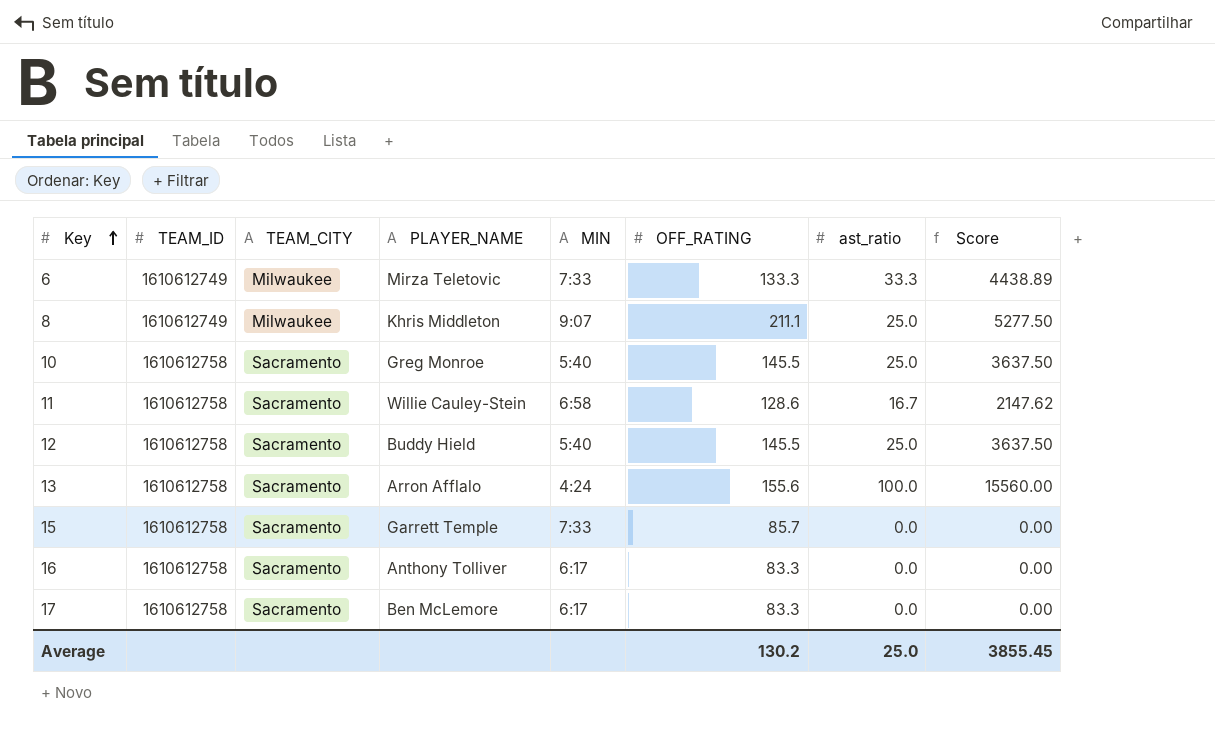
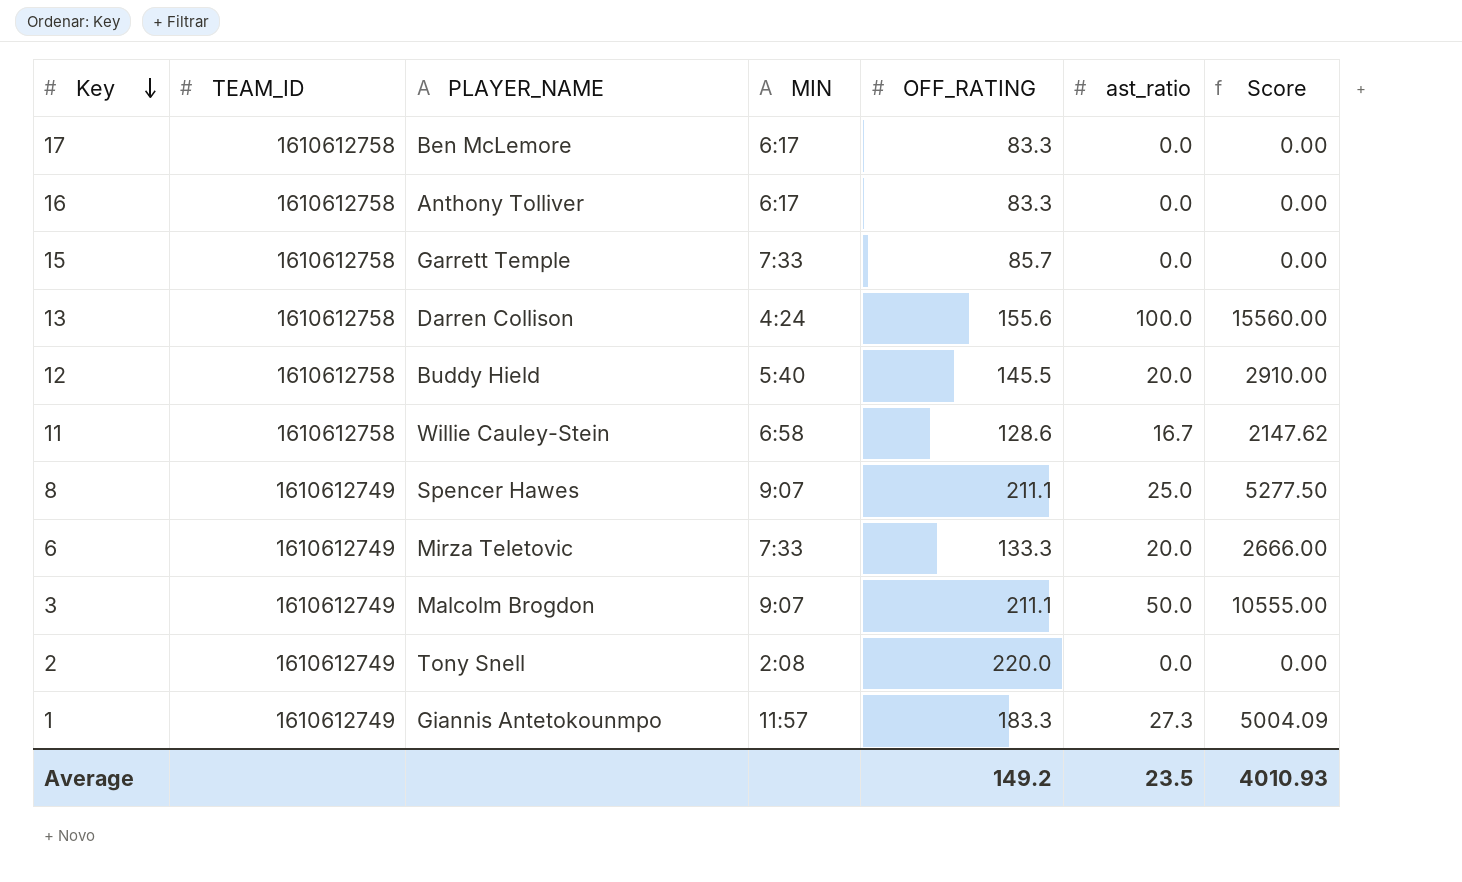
row order: Key ascending -> Key descending
column TEAM_CITY | position: 3 -> none
row 10: 1610612758 | Sacramento | Greg Monroe | 5:40 | 145.5 | 25.0 | 3637.50 -> none
13 | PLAYER_NAME: Arron Afflalo -> Darren Collison
12 | ast_ratio: 25.0 -> 20.0
12 | Score: 3637.50 -> 2910.00
8 | PLAYER_NAME: Khris Middleton -> Spencer Hawes
6 | ast_ratio: 33.3 -> 20.0
6 | Score: 4438.89 -> 2666.00
row 3: none -> 1610612749 | Malcolm Brogdon | 9:07 | 211.1 | 50.0 | 10555.00
row 2: none -> 1610612749 | Tony Snell | 2:08 | 220.0 | 0.0 | 0.00
row 1: none -> 1610612749 | Giannis Antetokounmpo | 11:57 | 183.3 | 27.3 | 5004.09
Average | OFF_RATING: 130.2 -> 149.2
Average | ast_ratio: 25.0 -> 23.5
Average | Score: 3855.45 -> 4010.93

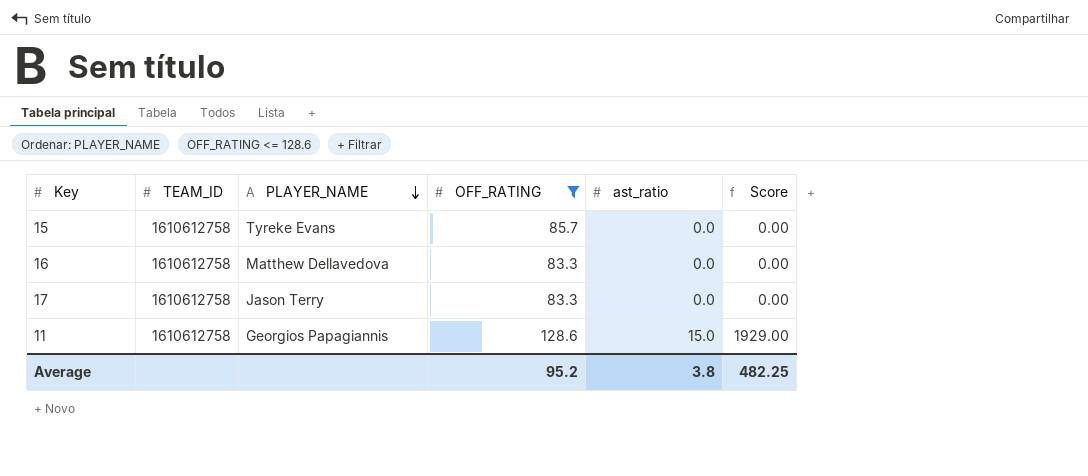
filter: none -> OFF_RATING <= 128.6
row order: Key descending -> PLAYER_NAME descending
column MIN | position: 4 -> none
15 | PLAYER_NAME: Garrett Temple -> Tyreke Evans
16 | PLAYER_NAME: Anthony Tolliver -> Matthew Dellavedova
17 | PLAYER_NAME: Ben McLemore -> Jason Terry
11 | PLAYER_NAME: Willie Cauley-Stein -> Georgios Papagiannis
11 | ast_ratio: 16.7 -> 15.0
11 | Score: 2147.62 -> 1929.00
Average | OFF_RATING: 149.2 -> 95.2
Average | ast_ratio: 23.5 -> 3.8
Average | Score: 4010.93 -> 482.25

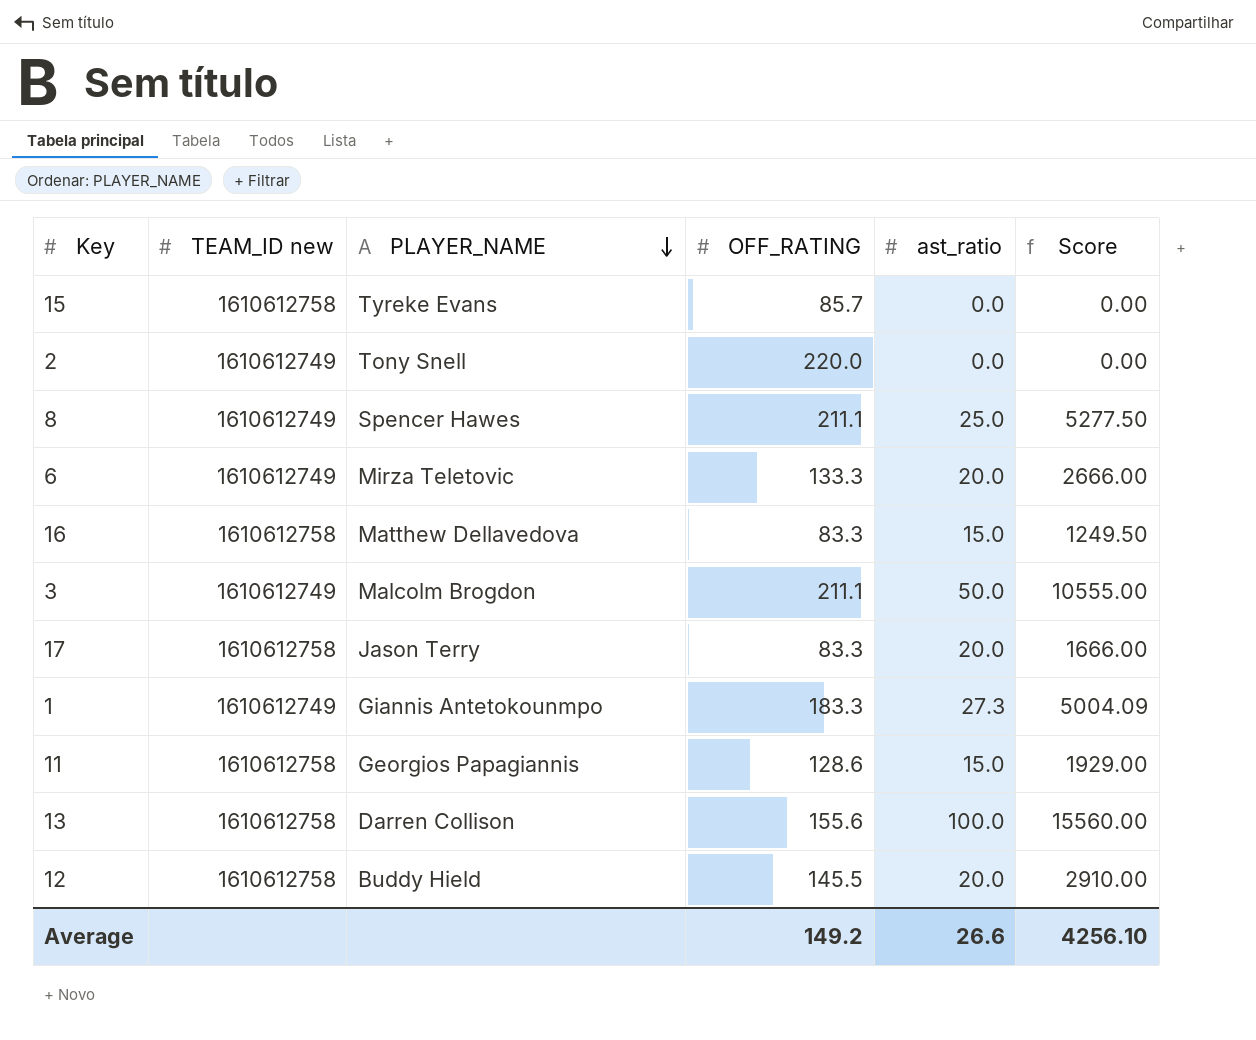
filter: OFF_RATING <= 128.6 -> none
column name: TEAM_ID -> TEAM_ID new
16 | ast_ratio: 0.0 -> 15.0
16 | Score: 0.00 -> 1249.50
17 | ast_ratio: 0.0 -> 20.0
17 | Score: 0.00 -> 1666.00
Average | OFF_RATING: 95.2 -> 149.2
Average | ast_ratio: 3.8 -> 26.6
Average | Score: 482.25 -> 4256.10

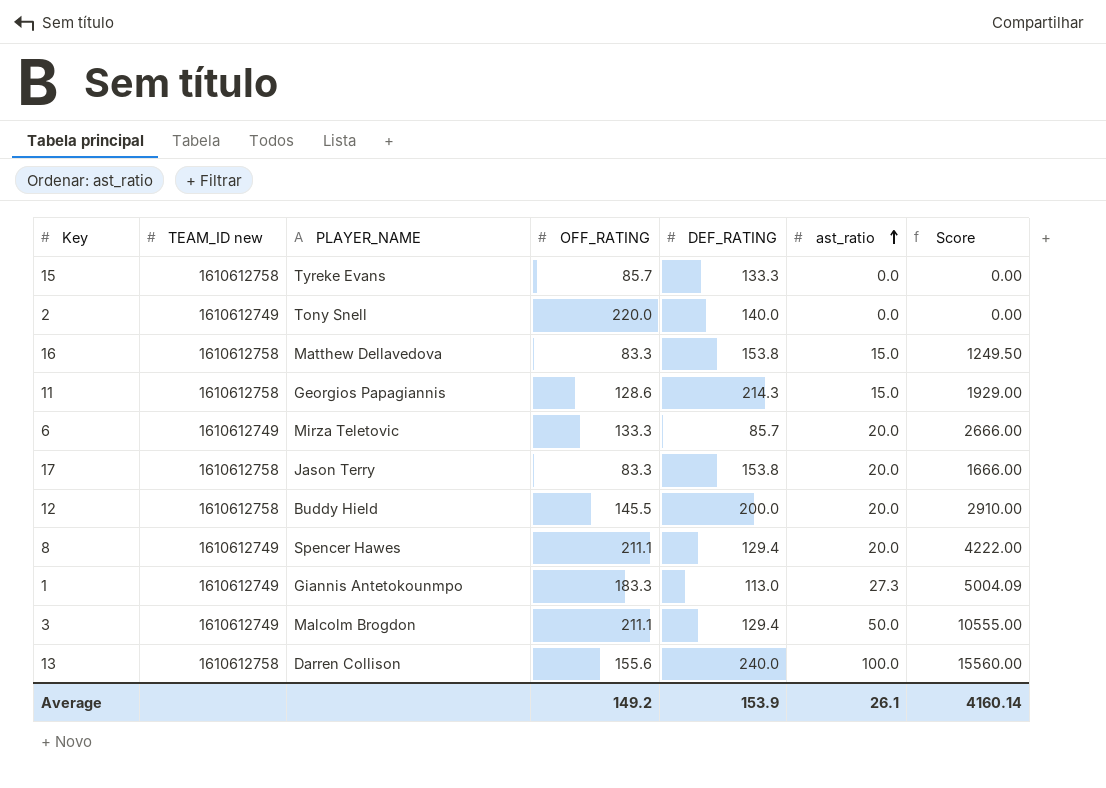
row order: PLAYER_NAME descending -> ast_ratio ascending
column DEF_RATING | position: none -> 5
8 | ast_ratio: 25.0 -> 20.0
8 | Score: 5277.50 -> 4222.00
Average | ast_ratio: 26.6 -> 26.1
Average | Score: 4256.10 -> 4160.14

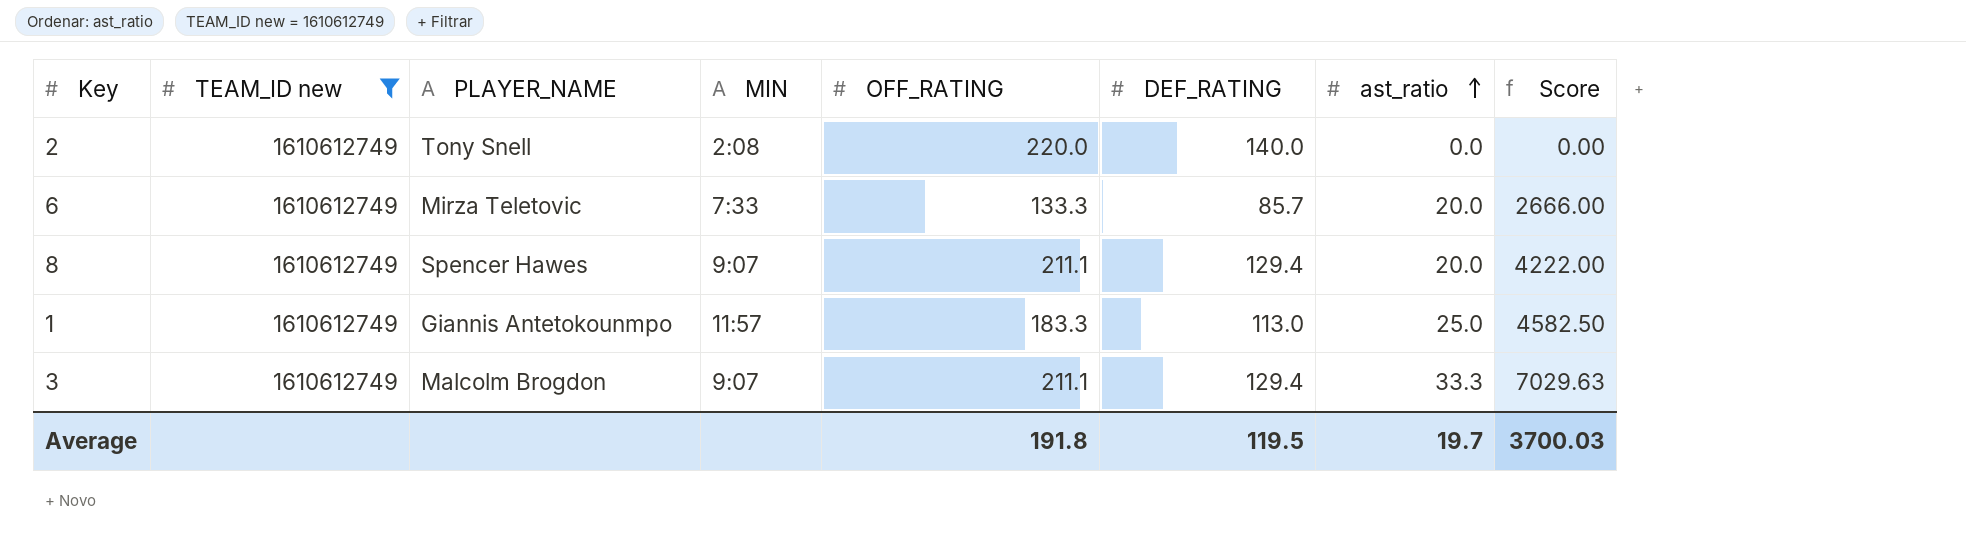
filter: none -> TEAM_ID new = 1610612749
column MIN | position: none -> 4
1 | ast_ratio: 27.3 -> 25.0
1 | Score: 5004.09 -> 4582.50
3 | ast_ratio: 50.0 -> 33.3
3 | Score: 10555.00 -> 7029.63
Average | OFF_RATING: 149.2 -> 191.8
Average | DEF_RATING: 153.9 -> 119.5
Average | ast_ratio: 26.1 -> 19.7
Average | Score: 4160.14 -> 3700.03

